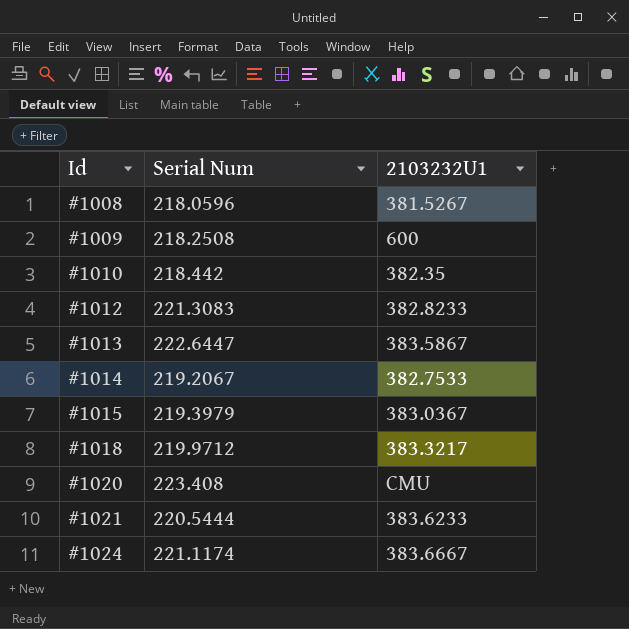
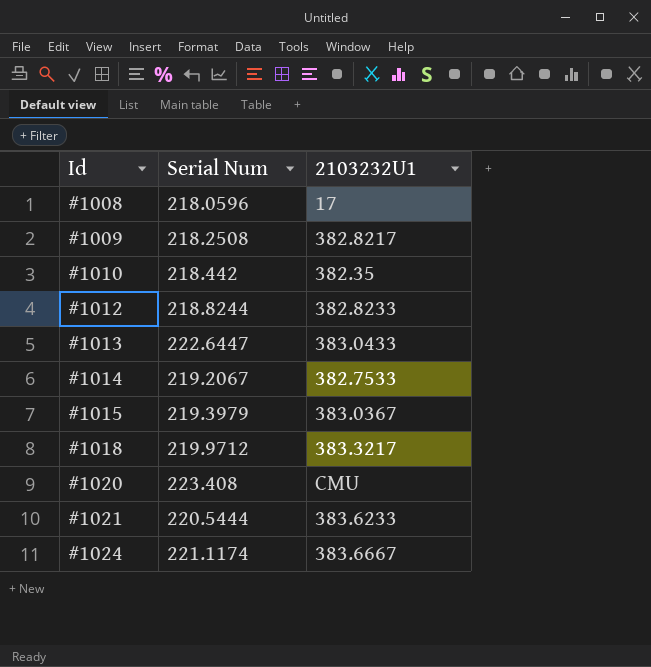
#1008 | 2103232U1: 381.5267 -> 17
#1009 | 2103232U1: 600 -> 382.8217
#1012 | Serial Num: 221.3083 -> 218.8244
#1013 | 2103232U1: 383.5867 -> 383.0433

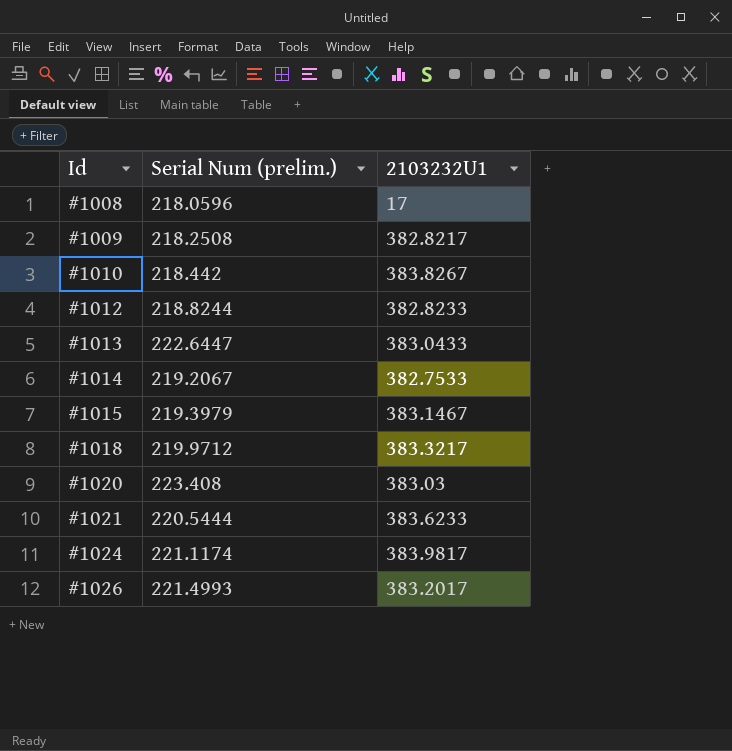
column name: Serial Num -> Serial Num (prelim.)
#1010 | 2103232U1: 382.35 -> 383.8267
#1015 | 2103232U1: 383.0367 -> 383.1467
#1020 | 2103232U1: CMU -> 383.03
#1024 | 2103232U1: 383.6667 -> 383.9817
row #1026: none -> 221.4993 | 383.2017

